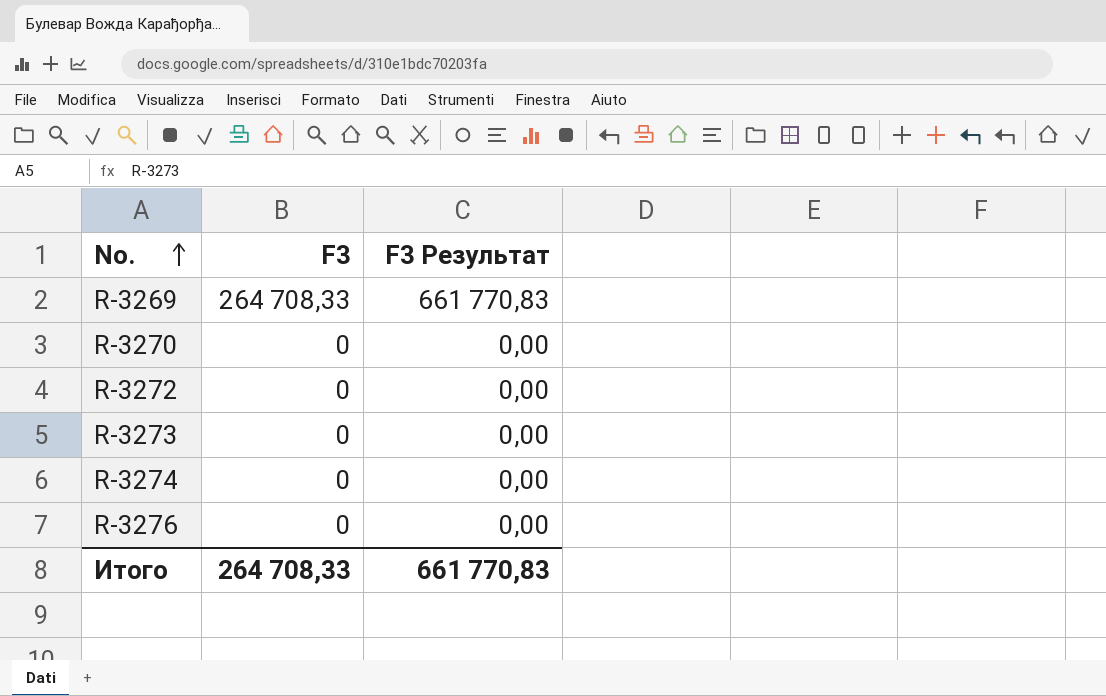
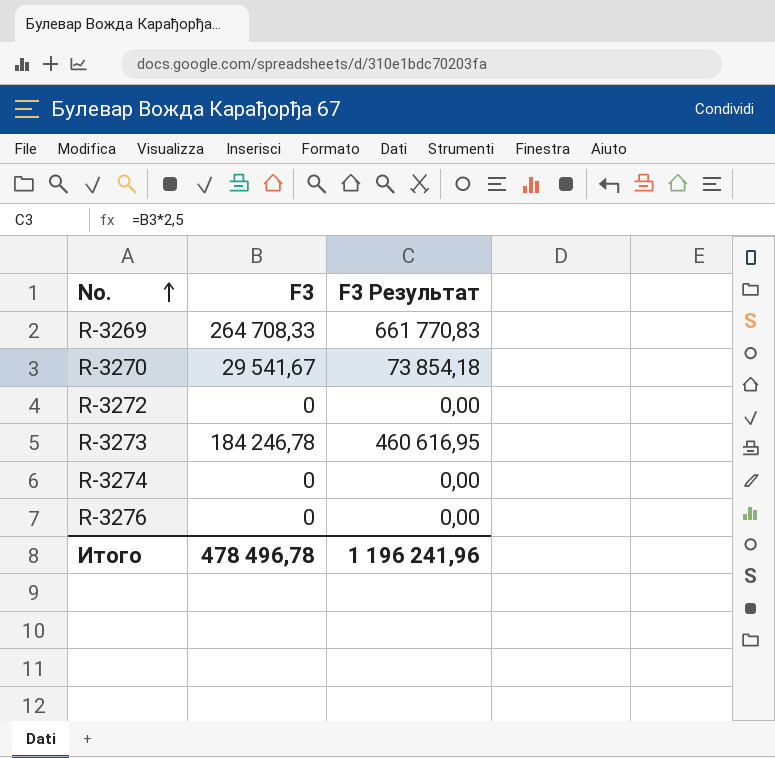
R-3270 | F3: 0 -> 29 541,67
R-3270 | F3 Результат: 0,00 -> 73 854,18
R-3273 | F3: 0 -> 184 246,78
R-3273 | F3 Результат: 0,00 -> 460 616,95
Итого | F3: 264 708,33 -> 478 496,78
Итого | F3 Результат: 661 770,83 -> 1 196 241,96

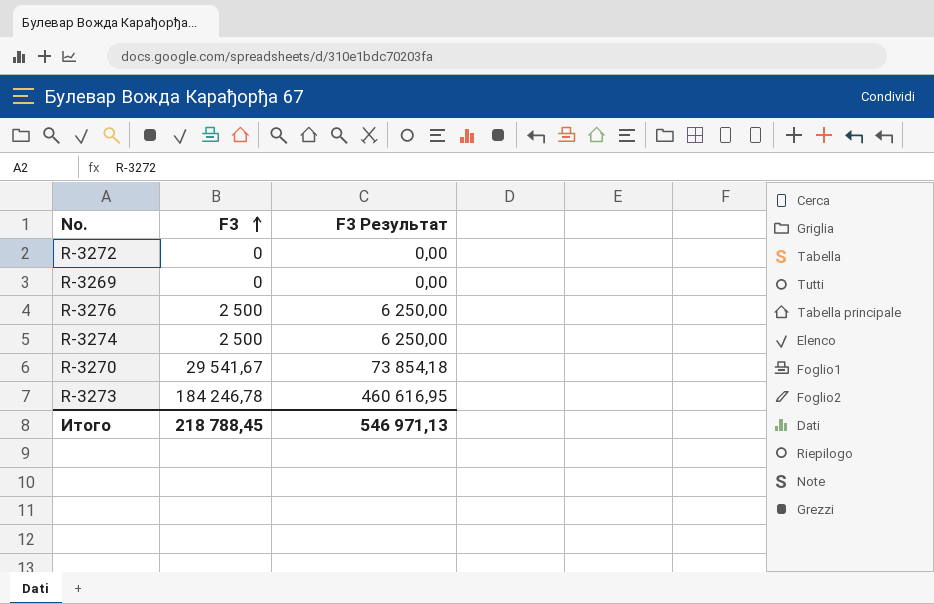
row order: No. ascending -> F3 ascending
R-3269 | F3: 264 708,33 -> 0
R-3269 | F3 Результат: 661 770,83 -> 0,00
R-3276 | F3: 0 -> 2 500
R-3276 | F3 Результат: 0,00 -> 6 250,00
R-3274 | F3: 0 -> 2 500
R-3274 | F3 Результат: 0,00 -> 6 250,00
Итого | F3: 478 496,78 -> 218 788,45
Итого | F3 Результат: 1 196 241,96 -> 546 971,13

